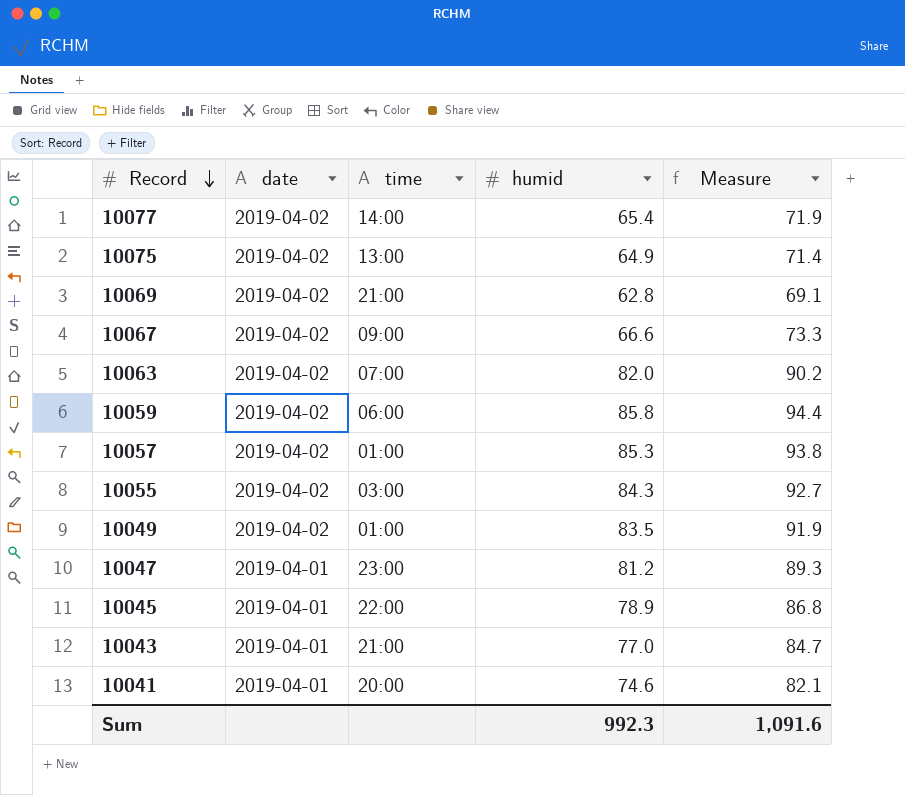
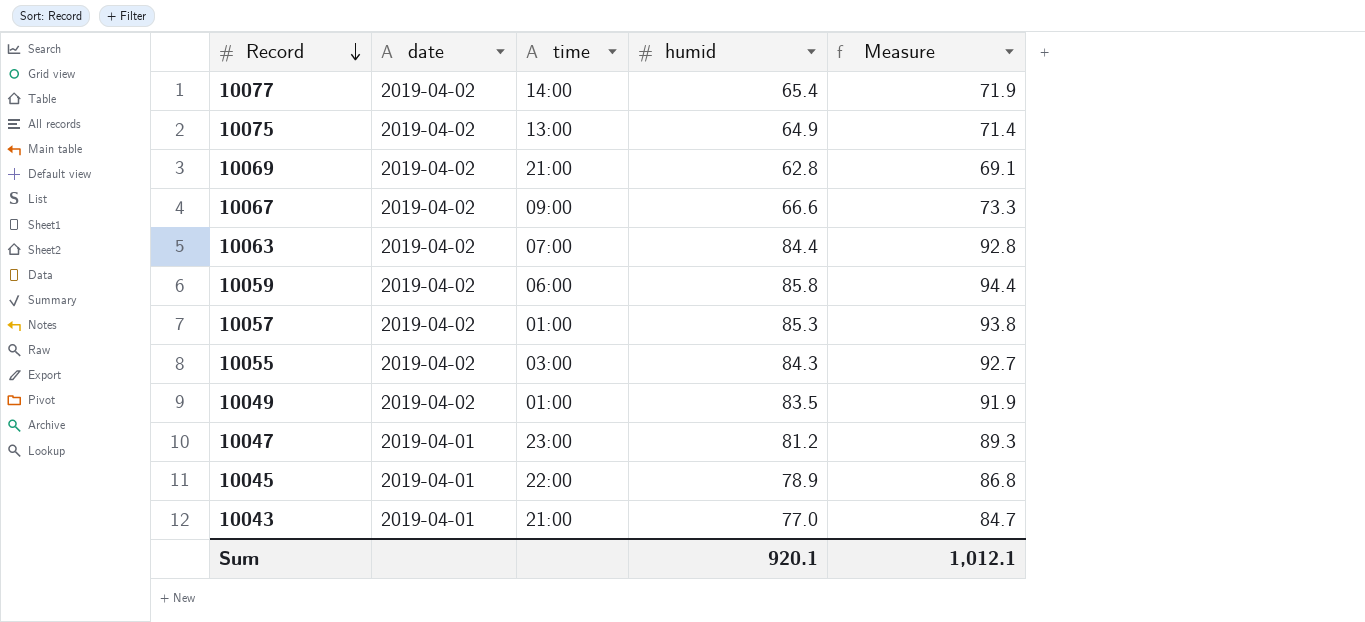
row 10041: 2019-04-01 | 20:00 | 74.6 | 82.1 -> none
10063 | humid: 82.0 -> 84.4
10063 | Measure: 90.2 -> 92.8
Sum | humid: 992.3 -> 920.1
Sum | Measure: 1,091.6 -> 1,012.1

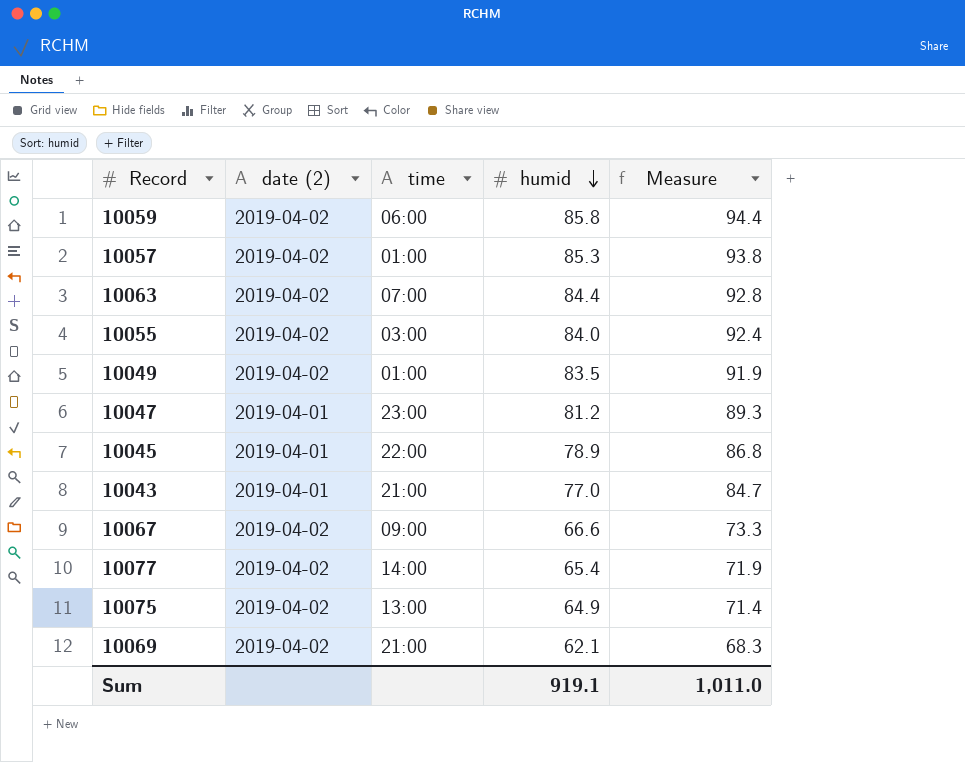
row order: Record descending -> humid descending
column name: date -> date (2)
10055 | humid: 84.3 -> 84.0
10055 | Measure: 92.7 -> 92.4
10069 | humid: 62.8 -> 62.1
10069 | Measure: 69.1 -> 68.3
Sum | humid: 920.1 -> 919.1
Sum | Measure: 1,012.1 -> 1,011.0

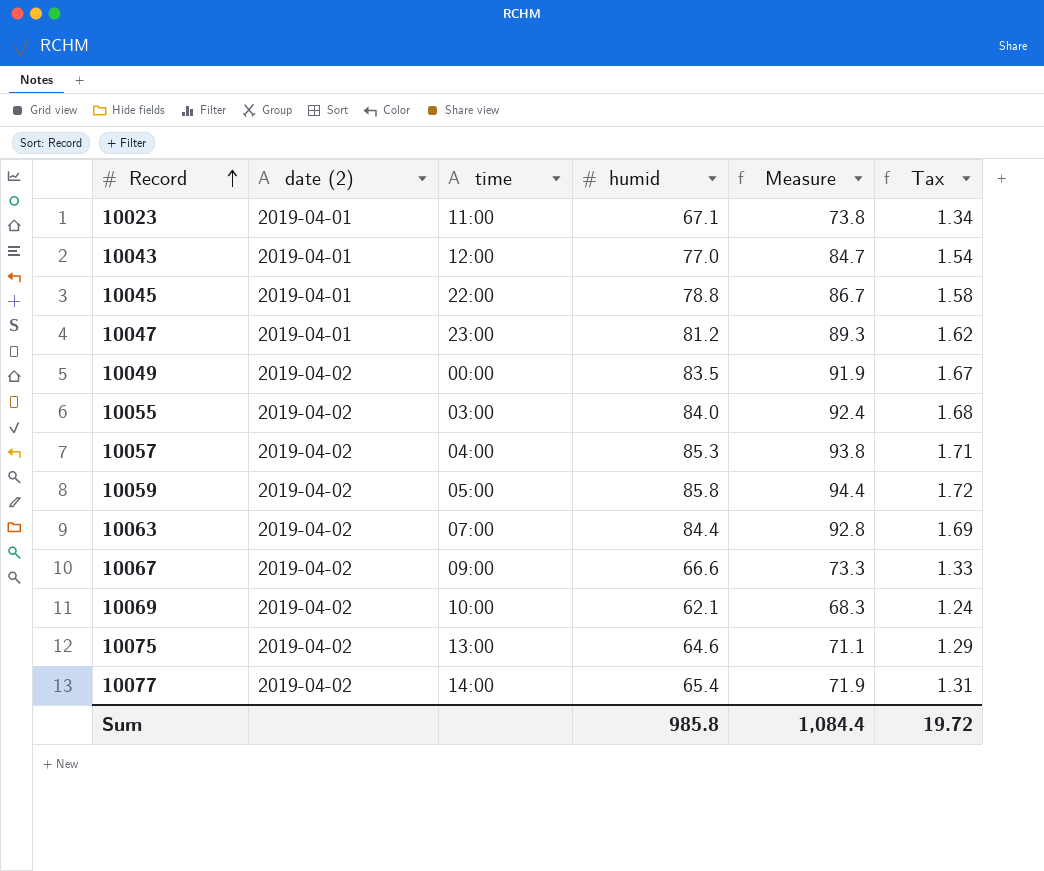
row order: humid descending -> Record ascending
column Tax | formula: none -> [humid] * 0.02
row 10023: none -> 2019-04-01 | 11:00 | 67.1 | 73.8 | 1.34
10043 | time: 21:00 -> 12:00
10045 | humid: 78.9 -> 78.8
10045 | Measure: 86.8 -> 86.7
10049 | time: 01:00 -> 00:00
10057 | time: 01:00 -> 04:00
10059 | time: 06:00 -> 05:00
10069 | time: 21:00 -> 10:00
10075 | humid: 64.9 -> 64.6
10075 | Measure: 71.4 -> 71.1
Sum | humid: 919.1 -> 985.8
Sum | Measure: 1,011.0 -> 1,084.4

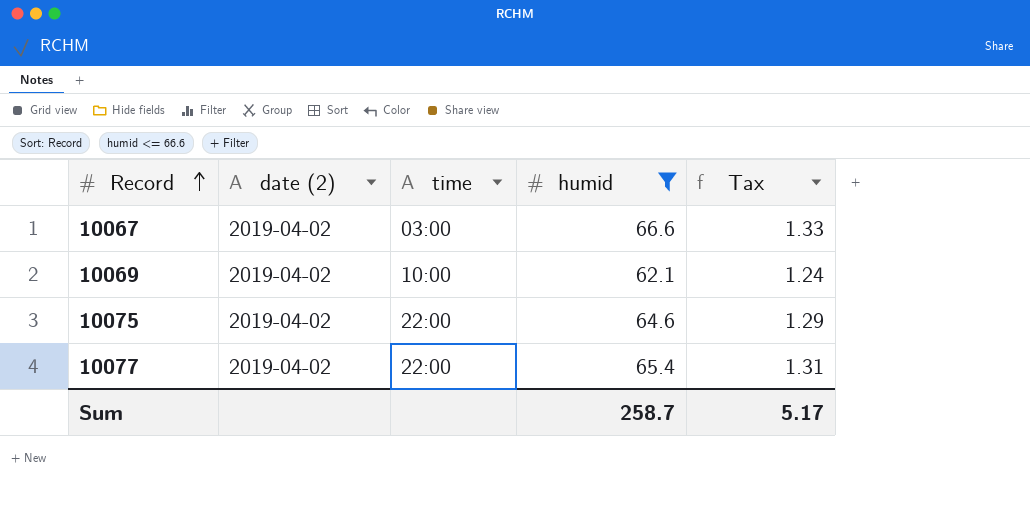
filter: none -> humid <= 66.6
column Measure | formula: [humid] * 1.1 -> none
10067 | time: 09:00 -> 03:00
10075 | time: 13:00 -> 22:00
10077 | time: 14:00 -> 22:00
Sum | humid: 985.8 -> 258.7
Sum | Tax: 19.72 -> 5.17

